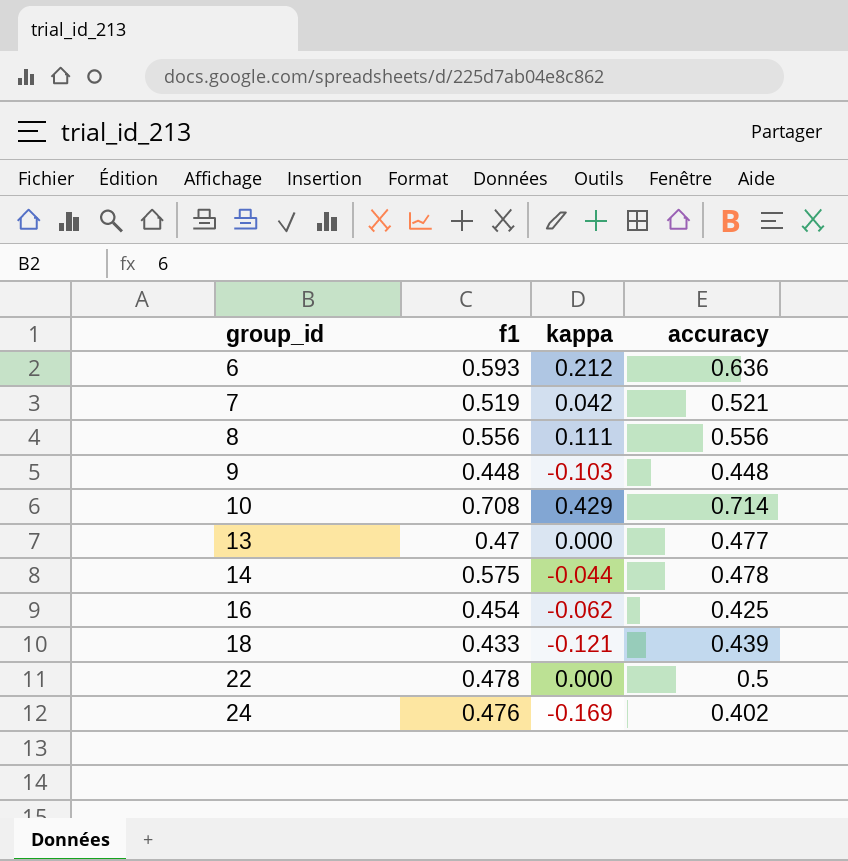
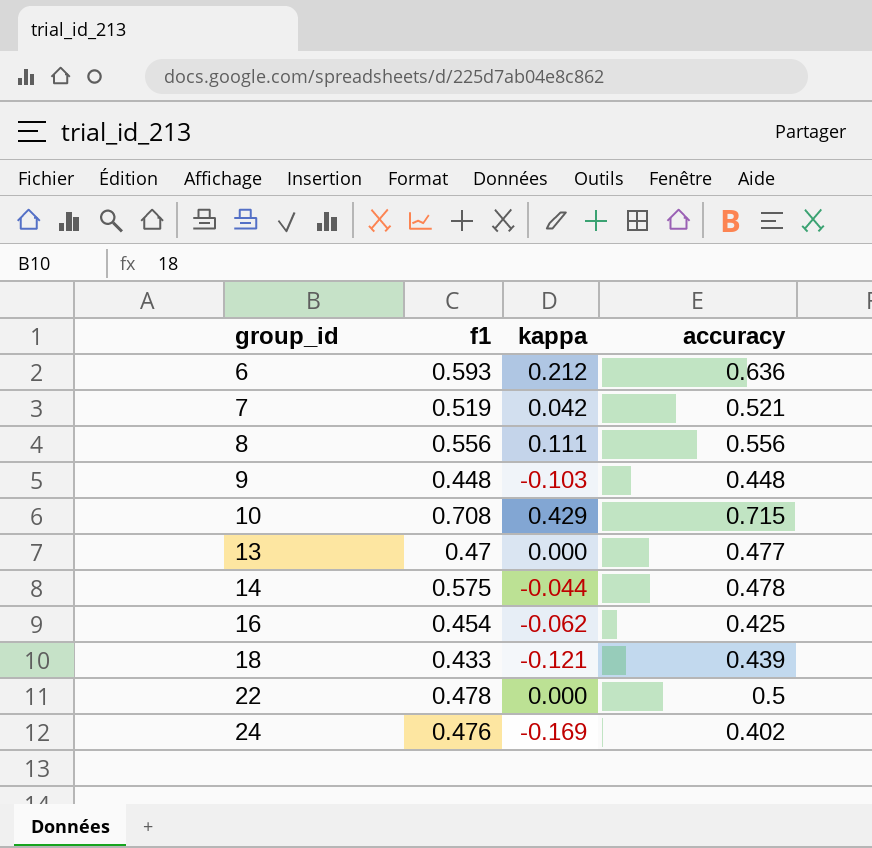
10 | accuracy: 0.714 -> 0.715

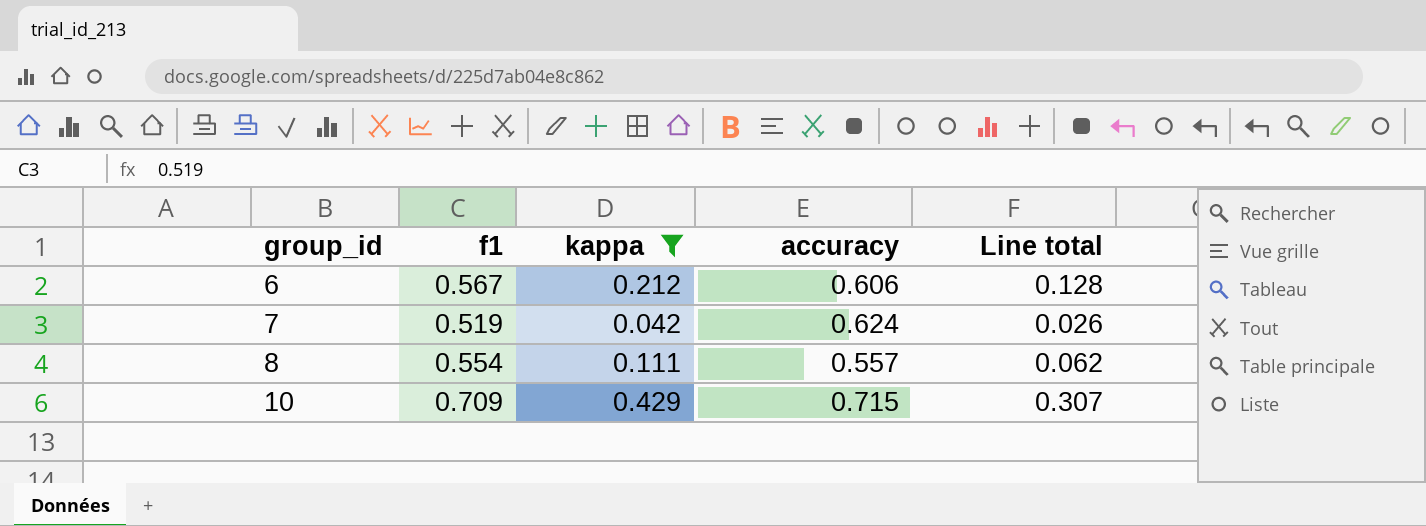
filter: none -> kappa >= 0.042
column Line total | formula: none -> [kappa] * [accuracy]
6 | f1: 0.593 -> 0.567
6 | accuracy: 0.636 -> 0.606
7 | accuracy: 0.521 -> 0.624
8 | f1: 0.556 -> 0.554
8 | accuracy: 0.556 -> 0.557
10 | f1: 0.708 -> 0.709

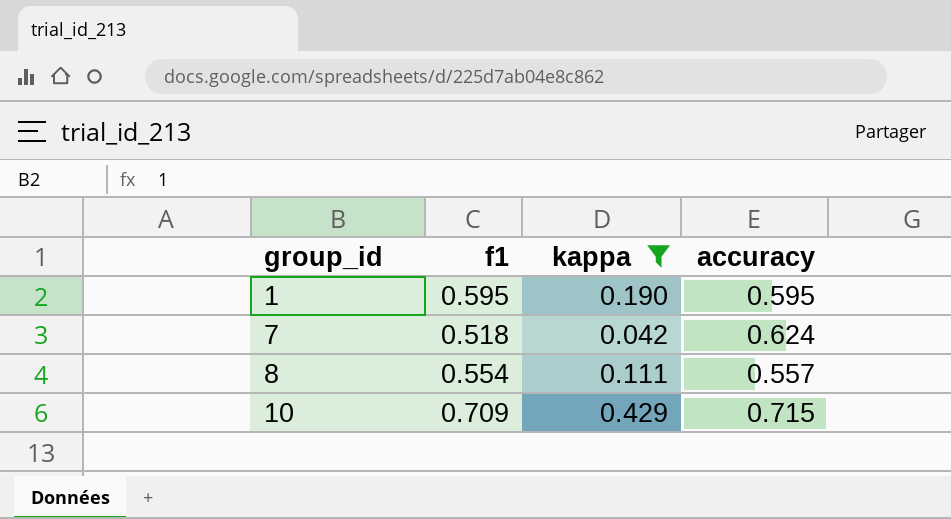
column Line total | formula: [kappa] * [accuracy] -> none
row 6: 0.567 | 0.212 | 0.606 | 0.128 -> none
row 1: none -> 0.595 | 0.190 | 0.595
7 | f1: 0.519 -> 0.518

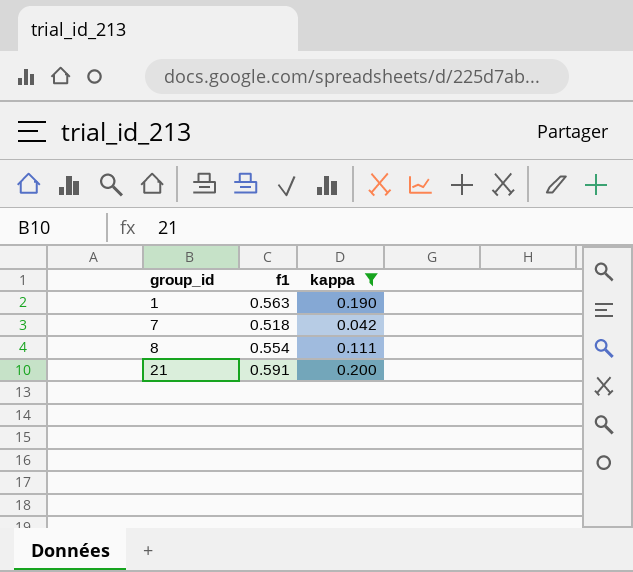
column accuracy | position: 4 -> none
row 10: 0.709 | 0.429 | 0.715 -> none
1 | f1: 0.595 -> 0.563
row 21: none -> 0.591 | 0.200

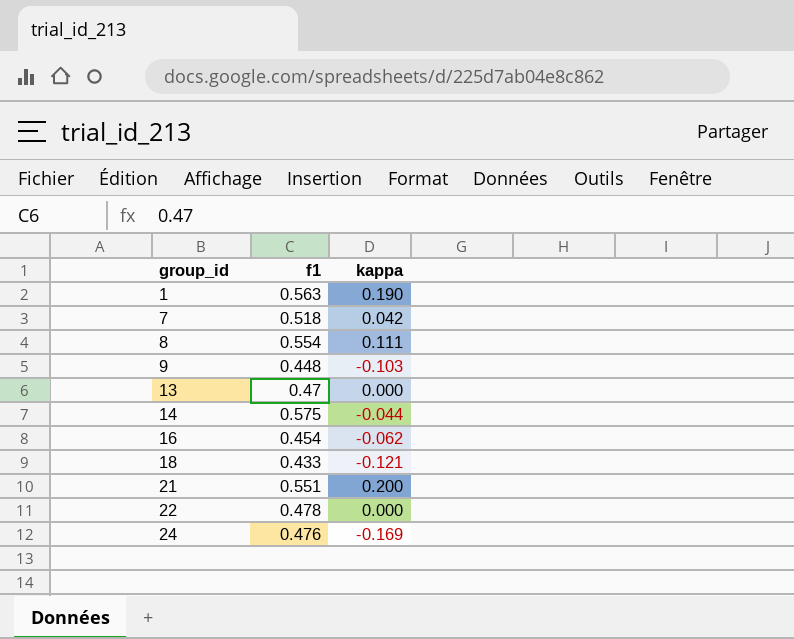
filter: kappa >= 0.042 -> none
21 | f1: 0.591 -> 0.551

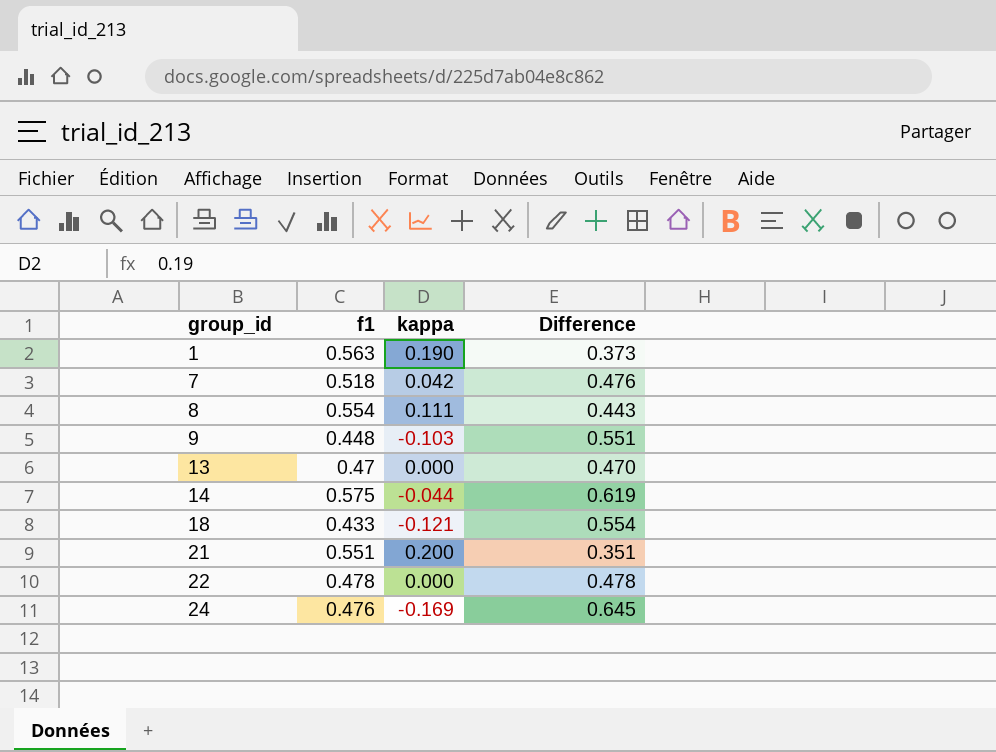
column Difference | formula: none -> [f1] - [kappa]
row 16: 0.454 | -0.062 -> none

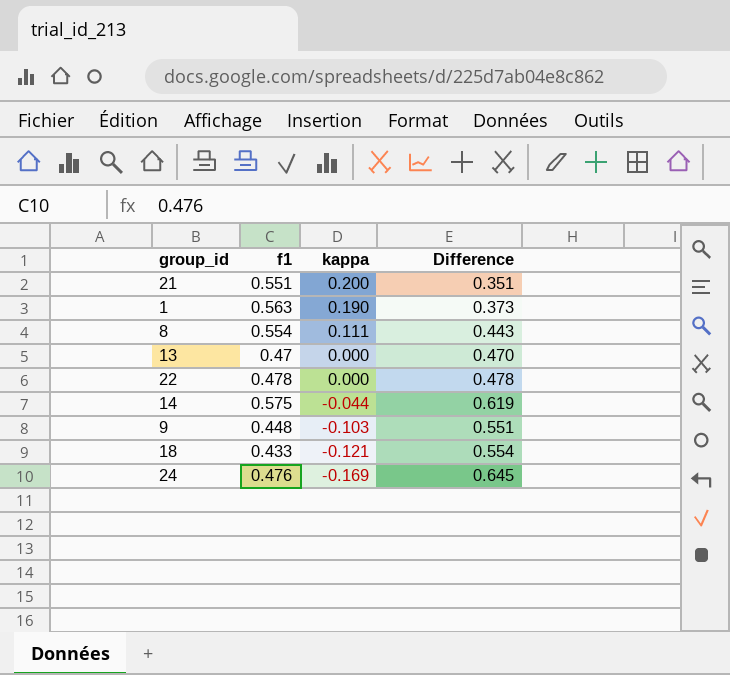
row order: group_id ascending -> kappa descending
row 7: 0.518 | 0.042 | 0.476 -> none

